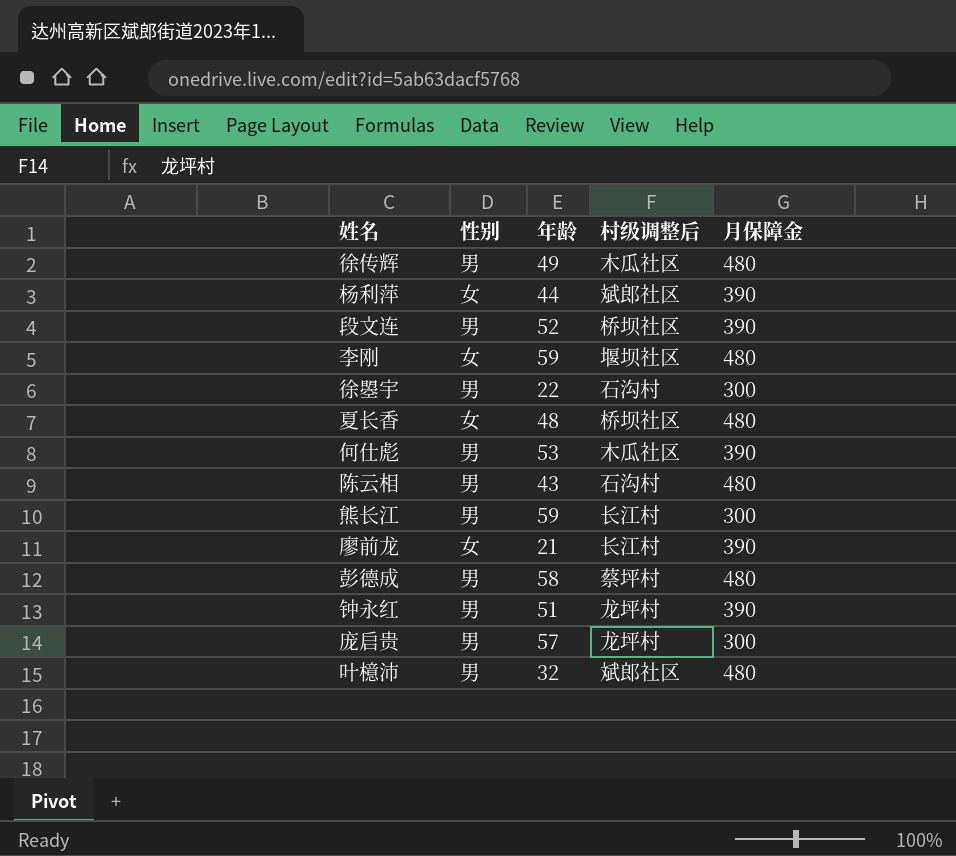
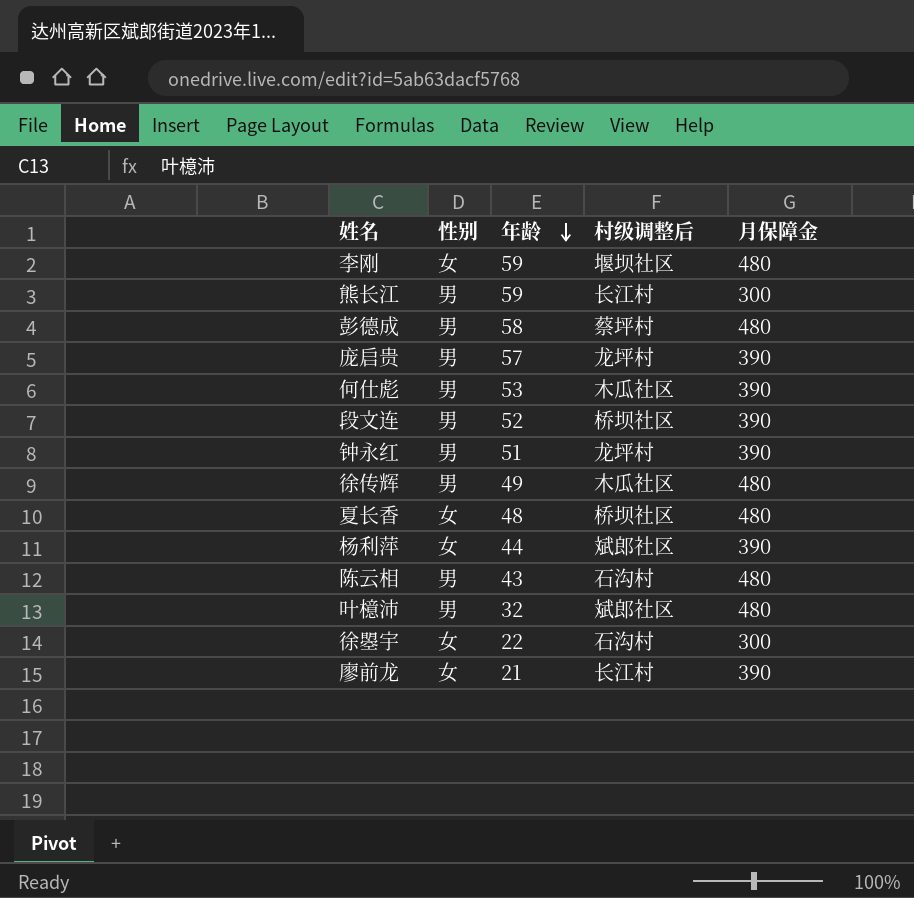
row order: none -> 年龄 descending
庞启贵 | 月保障金: 300 -> 390
徐曌宇 | 性别: 男 -> 女

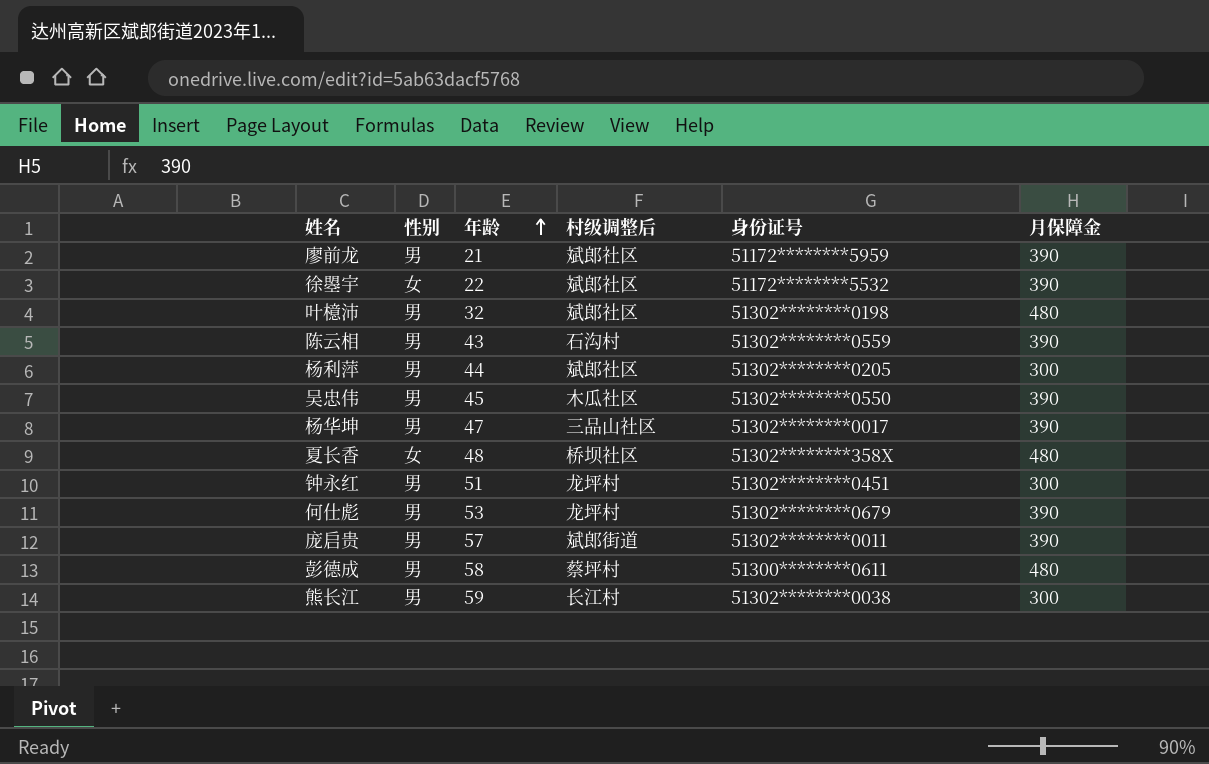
row order: 年龄 descending -> 年龄 ascending
column 身份证号 | position: none -> 5
row 李刚: 女 | 59 | 堰坝社区 | 480 -> none
row 段文连: 男 | 52 | 桥坝社区 | 390 -> none
row 徐传辉: 男 | 49 | 木瓜社区 | 480 -> none
廖前龙 | 性别: 女 -> 男
廖前龙 | 村级调整后: 长江村 -> 斌郎社区
徐曌宇 | 村级调整后: 石沟村 -> 斌郎社区
徐曌宇 | 月保障金: 300 -> 390
陈云相 | 月保障金: 480 -> 390
杨利萍 | 性别: 女 -> 男
杨利萍 | 月保障金: 390 -> 300
row 吴忠伟: none -> 男 | 45 | 木瓜社区 | 51302********0550 | 390
row 杨华坤: none -> 男 | 47 | 三品山社区 | 51302********0017 | 390
钟永红 | 月保障金: 390 -> 300
何仕彪 | 村级调整后: 木瓜社区 -> 龙坪村
庞启贵 | 村级调整后: 龙坪村 -> 斌郎街道

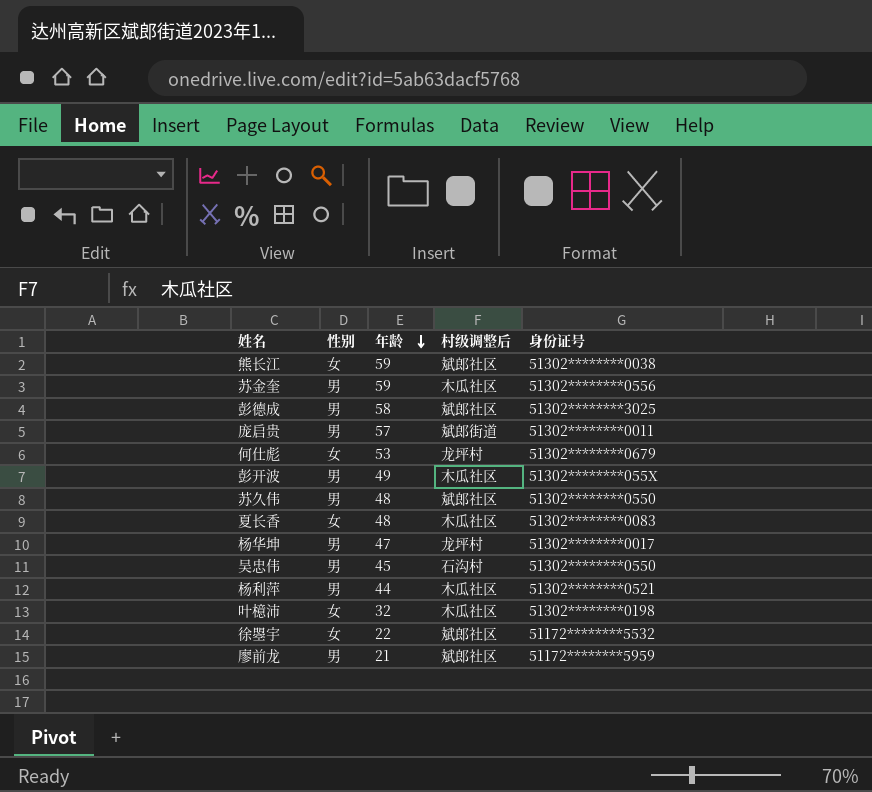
row order: 年龄 ascending -> 年龄 descending
column 月保障金 | position: 6 -> none
row 陈云相: 男 | 43 | 石沟村 | 51302********0559 | 390 -> none
row 钟永红: 男 | 51 | 龙坪村 | 51302********0451 | 300 -> none
熊长江 | 性别: 男 -> 女
熊长江 | 村级调整后: 长江村 -> 斌郎社区
row 苏金奎: none -> 男 | 59 | 木瓜社区 | 51302********0556
彭德成 | 村级调整后: 蔡坪村 -> 斌郎社区
彭德成 | 身份证号: 51300********0611 -> 51302********3025
何仕彪 | 性别: 男 -> 女
row 彭开波: none -> 男 | 49 | 木瓜社区 | 51302********055X
row 苏久伟: none -> 男 | 48 | 斌郎社区 | 51302********0550
夏长香 | 村级调整后: 桥坝社区 -> 木瓜社区
夏长香 | 身份证号: 51302********358X -> 51302********0083
杨华坤 | 村级调整后: 三品山社区 -> 龙坪村
吴忠伟 | 村级调整后: 木瓜社区 -> 石沟村
杨利萍 | 村级调整后: 斌郎社区 -> 木瓜社区
杨利萍 | 身份证号: 51302********0205 -> 51302********0521
叶檍沛 | 性别: 男 -> 女
叶檍沛 | 村级调整后: 斌郎社区 -> 木瓜社区

